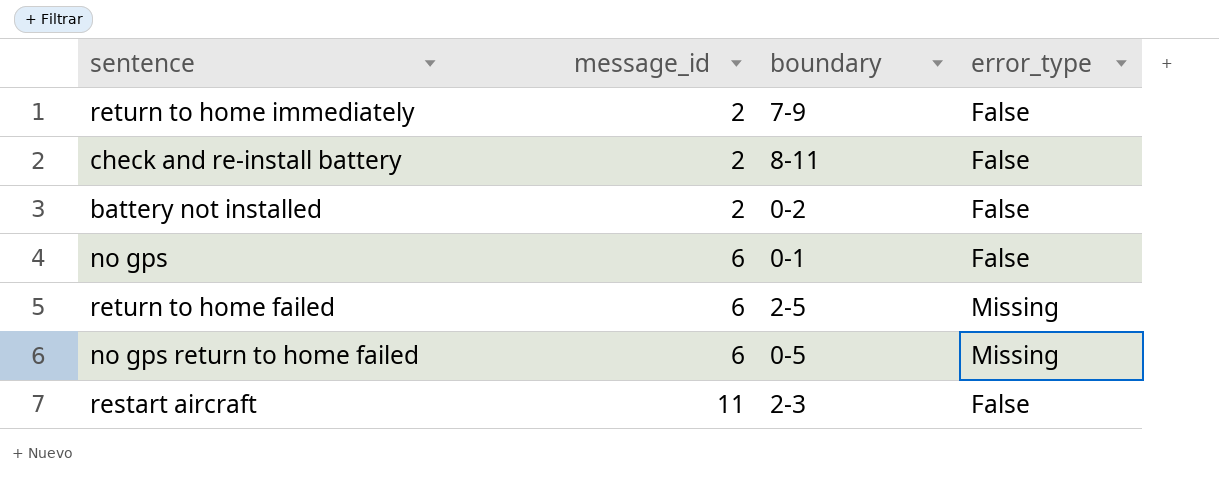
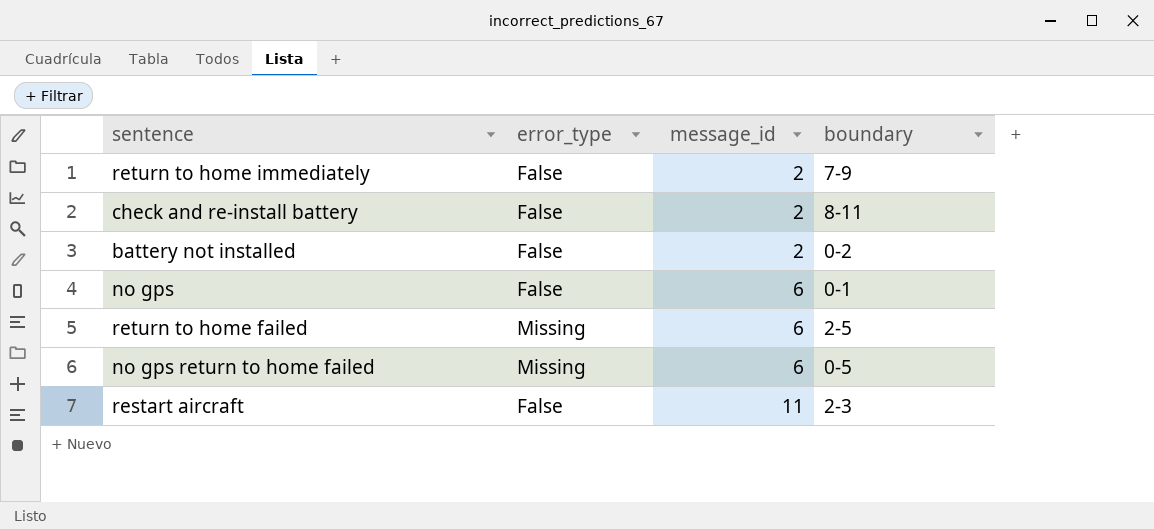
column error_type | position: 4 -> 2

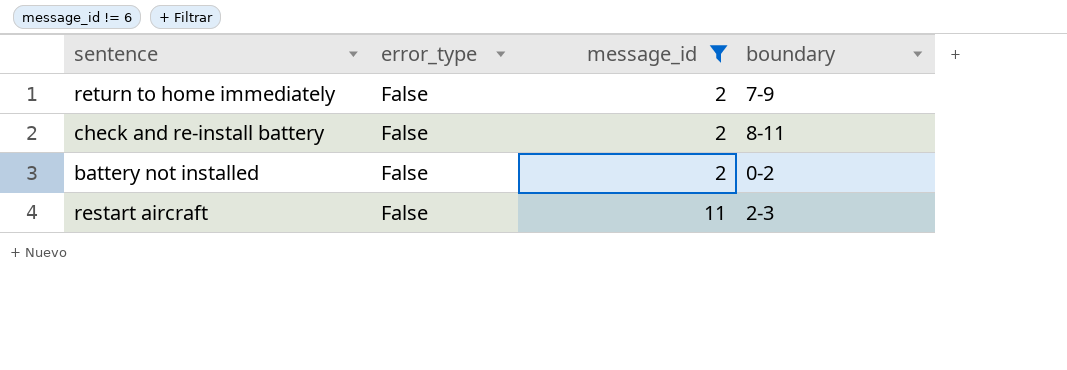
filter: none -> message_id != 6

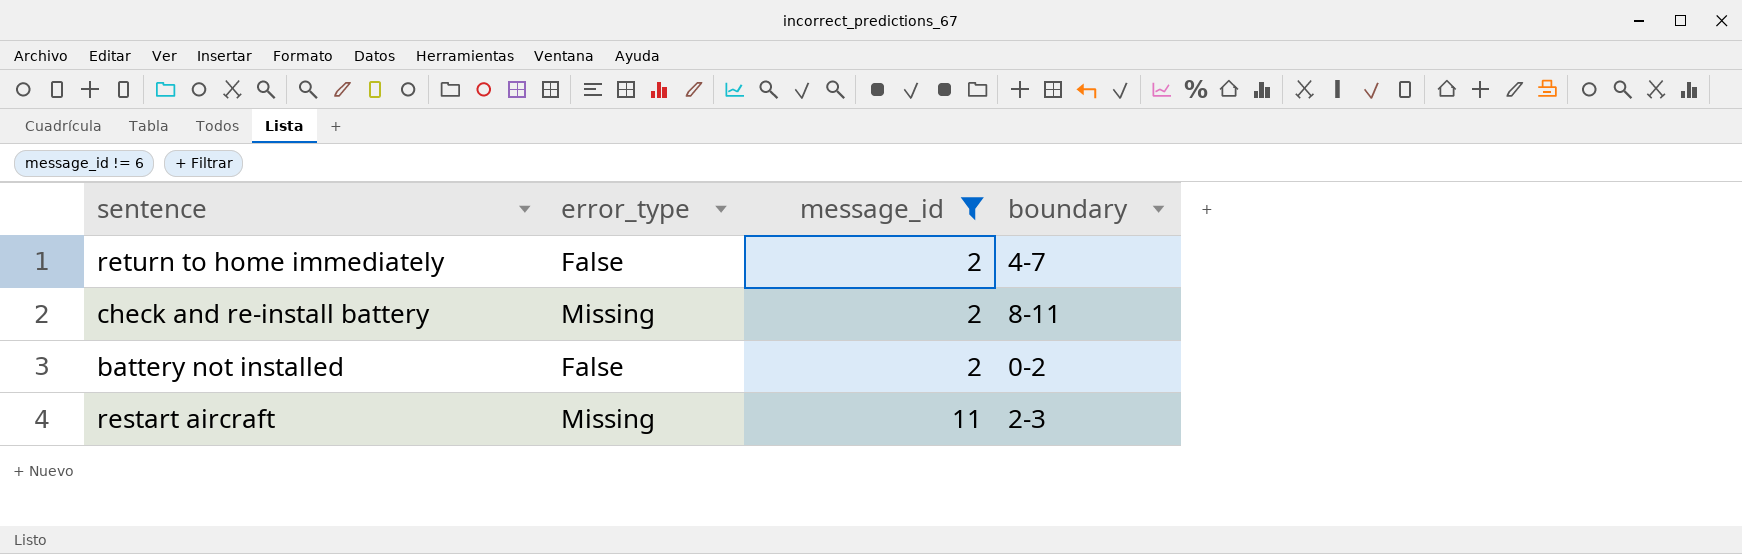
return to home immediately | boundary: 7-9 -> 4-7
check and re-install battery | error_type: False -> Missing
restart aircraft | error_type: False -> Missing

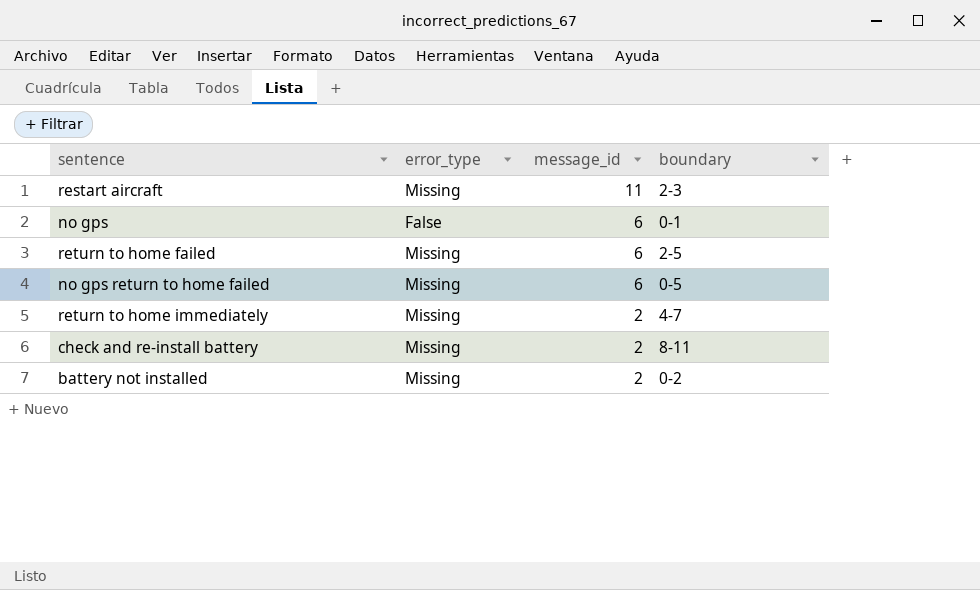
filter: message_id != 6 -> none
row order: message_id ascending -> message_id descending
return to home immediately | error_type: False -> Missing
battery not installed | error_type: False -> Missing

